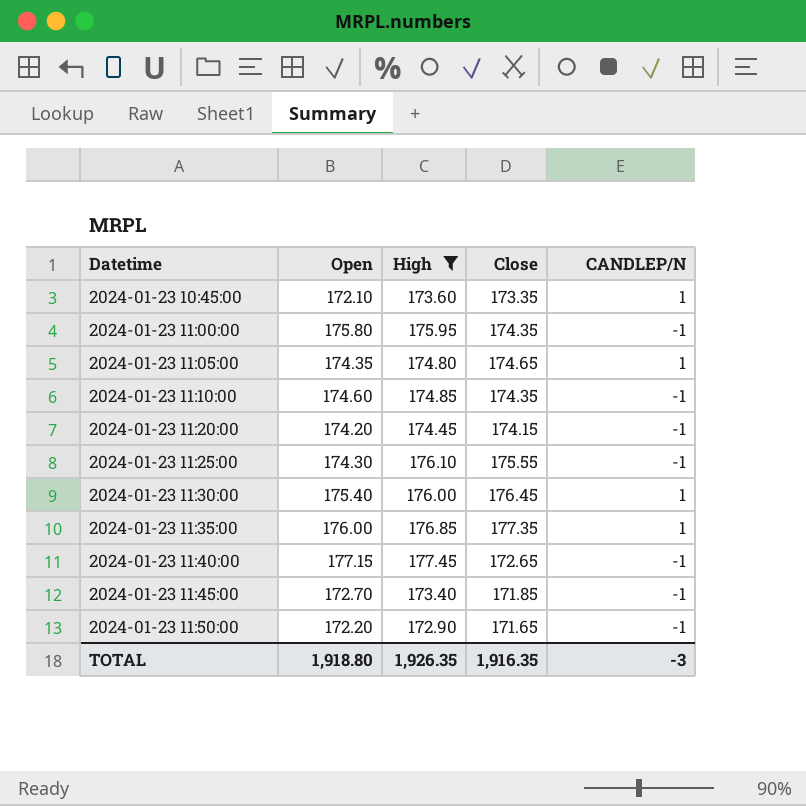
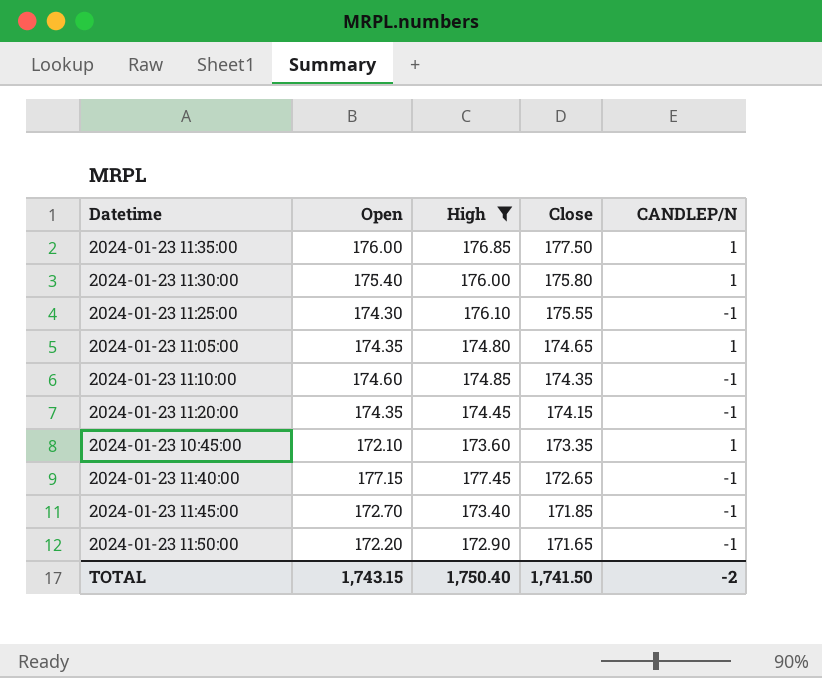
row order: Datetime ascending -> Close descending
row 2024-01-23 11:00:00: 175.80 | 175.95 | 174.35 | -1 -> none
2024-01-23 11:35:00 | Close: 177.35 -> 177.50
2024-01-23 11:30:00 | Close: 176.45 -> 175.80
2024-01-23 11:20:00 | Open: 174.20 -> 174.35
TOTAL | Open: 1,918.80 -> 1,743.15
TOTAL | High: 1,926.35 -> 1,750.40
TOTAL | Close: 1,916.35 -> 1,741.50
TOTAL | CANDLEP/N: -3 -> -2

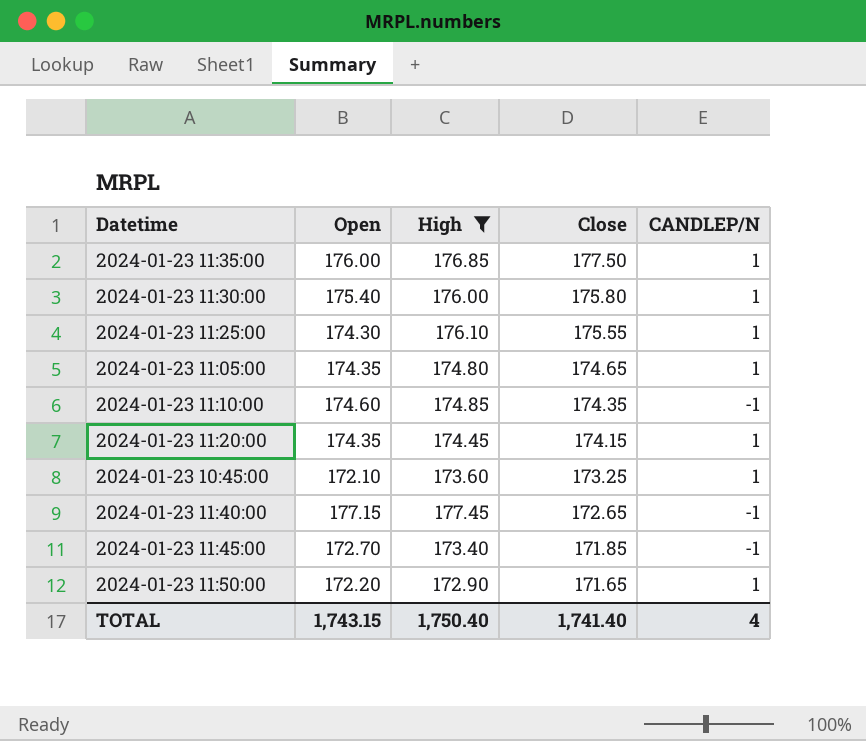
2024-01-23 11:25:00 | CANDLEP/N: -1 -> 1
2024-01-23 11:20:00 | CANDLEP/N: -1 -> 1
2024-01-23 10:45:00 | Close: 173.35 -> 173.25
2024-01-23 11:50:00 | CANDLEP/N: -1 -> 1
TOTAL | Close: 1,741.50 -> 1,741.40
TOTAL | CANDLEP/N: -2 -> 4

